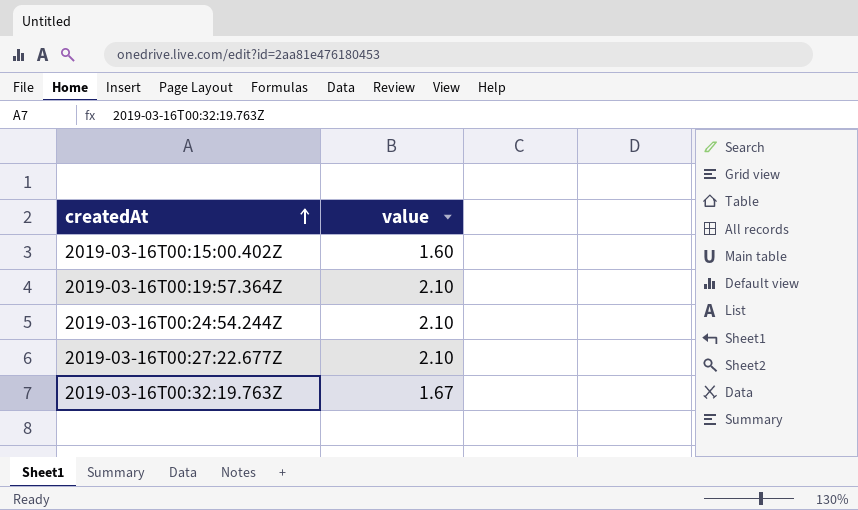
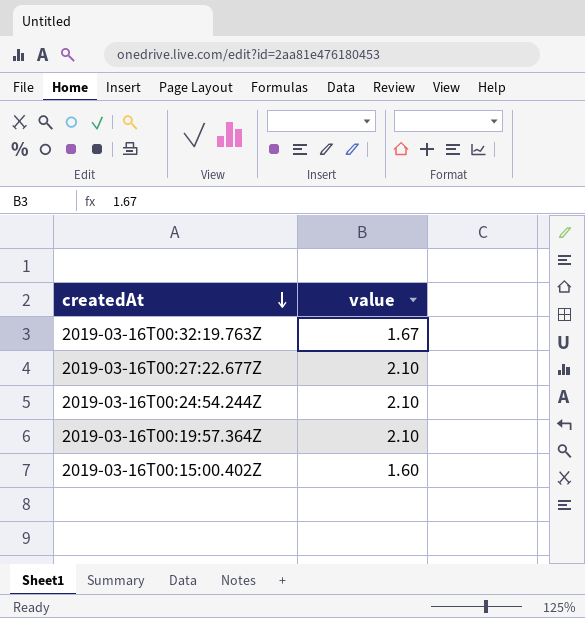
row order: createdAt ascending -> createdAt descending

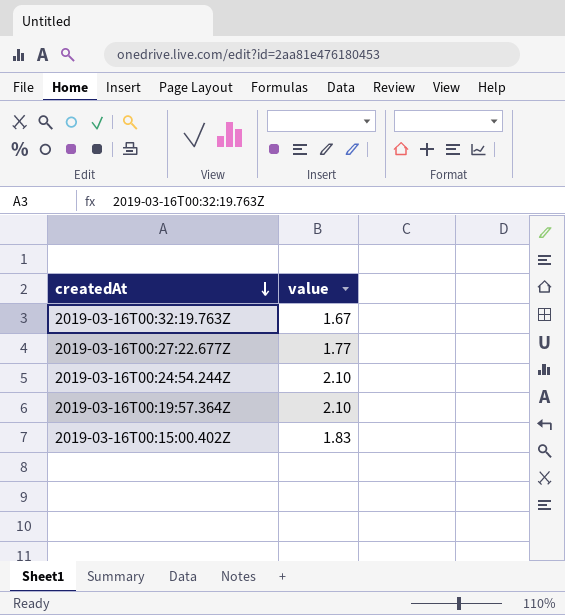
2019-03-16T00:27:22.677Z | value: 2.10 -> 1.77
2019-03-16T00:15:00.402Z | value: 1.60 -> 1.83

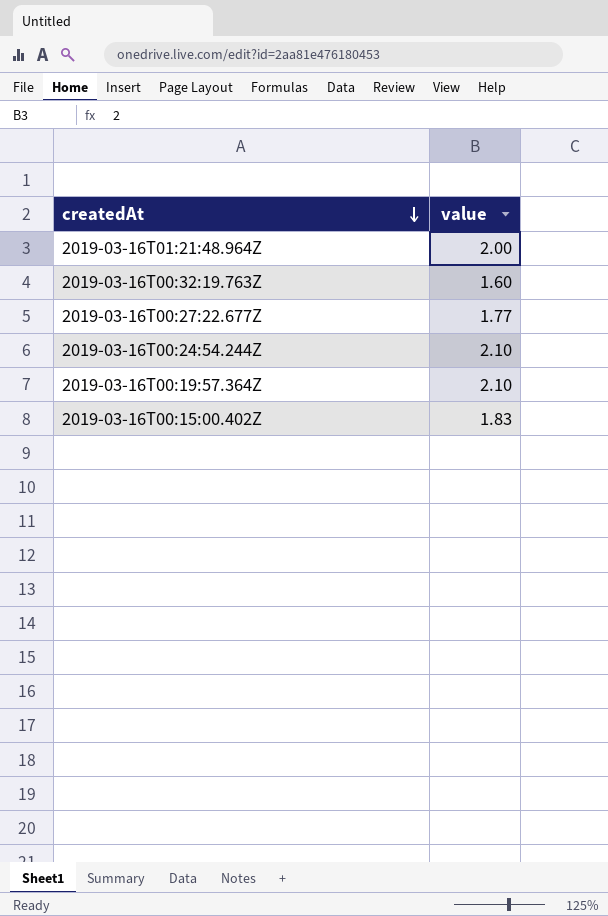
row 2019-03-16T01:21:48.964Z: none -> 2.00
2019-03-16T00:32:19.763Z | value: 1.67 -> 1.60

